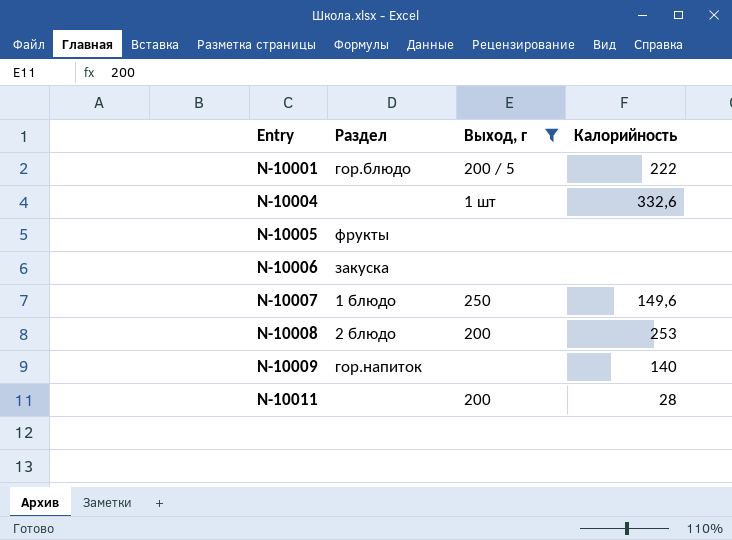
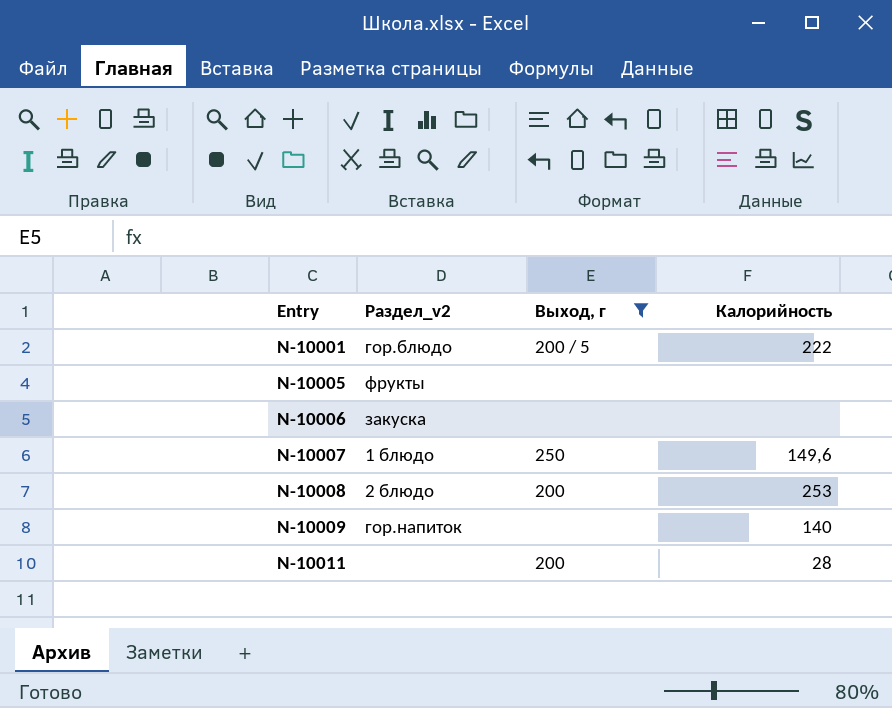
column name: Раздел -> Раздел_v2
row N-10004: none | 1 шт | 332,6 -> none

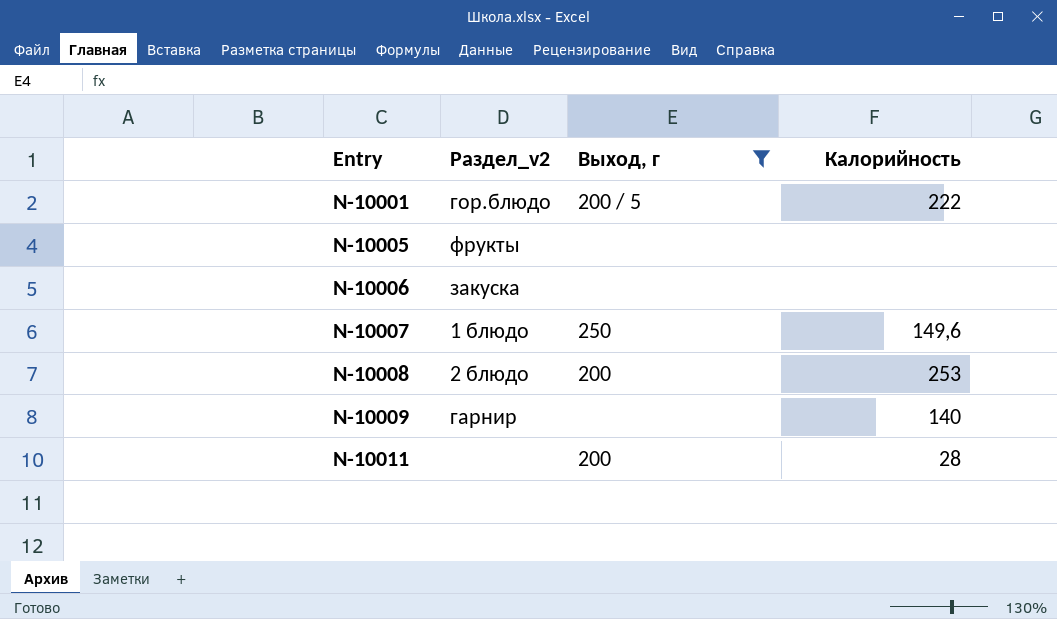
N-10009 | Раздел_v2: гор.напиток -> гарнир

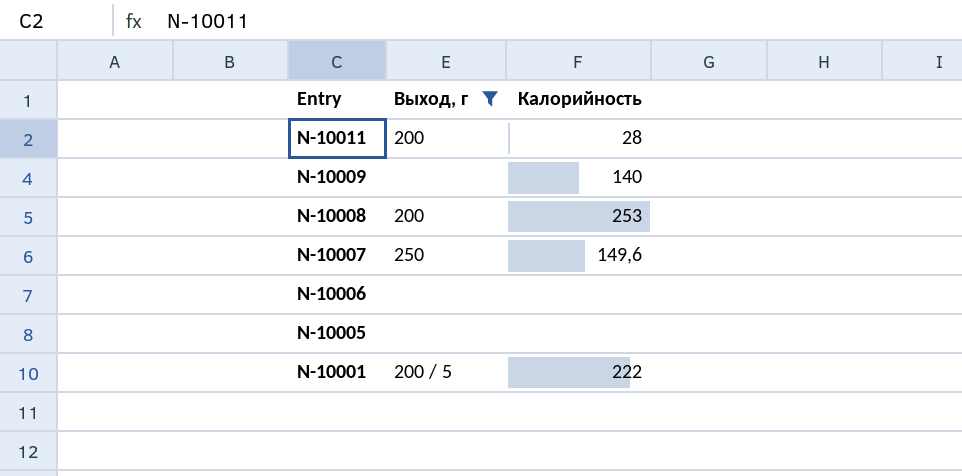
row order: Entry ascending -> Entry descending
column Раздел_v2 | position: 2 -> none

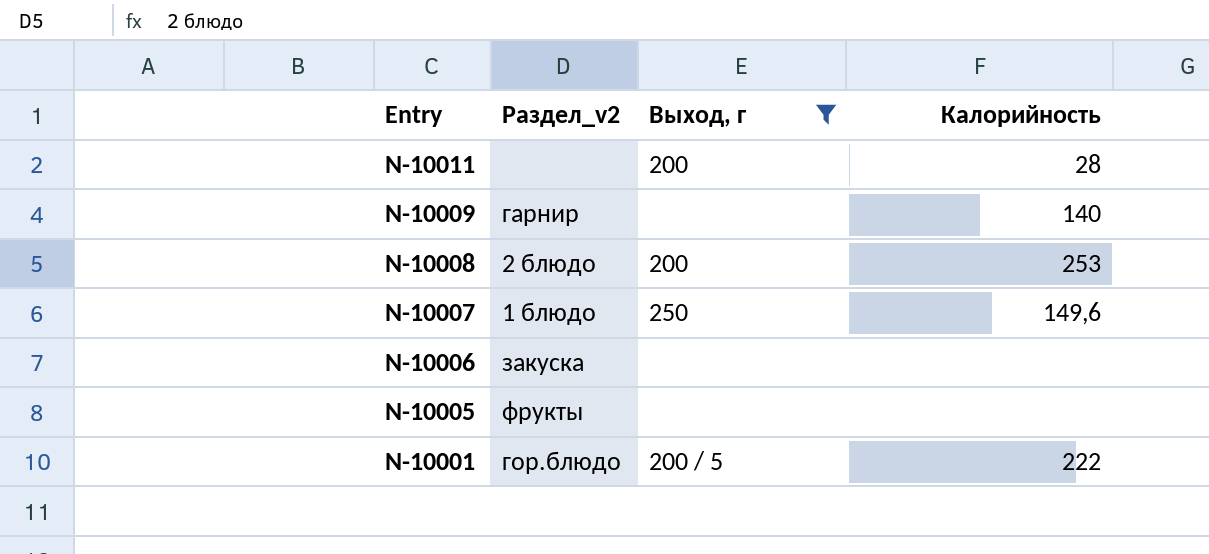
column Раздел_v2 | position: none -> 2

